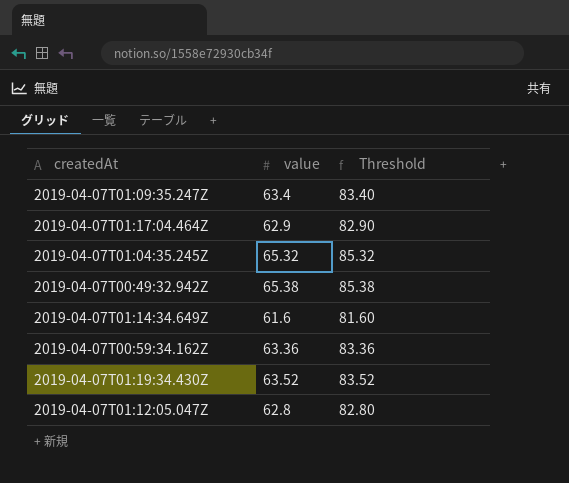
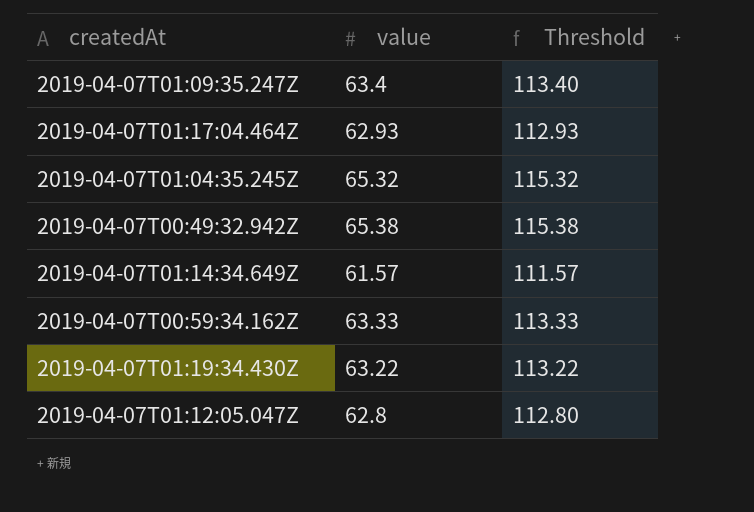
column Threshold | formula: [value] + 20 -> [value] + 50
2019-04-07T01:17:04.464Z | value: 62.9 -> 62.93
2019-04-07T01:14:34.649Z | value: 61.6 -> 61.57
2019-04-07T00:59:34.162Z | value: 63.36 -> 63.33
2019-04-07T01:19:34.430Z | value: 63.52 -> 63.22

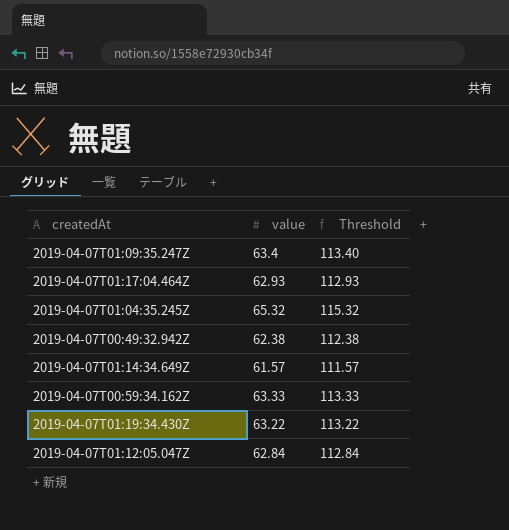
2019-04-07T00:49:32.942Z | value: 65.38 -> 62.38
2019-04-07T00:49:32.942Z | Threshold: 115.38 -> 112.38
2019-04-07T01:12:05.047Z | value: 62.8 -> 62.84
2019-04-07T01:12:05.047Z | Threshold: 112.80 -> 112.84

